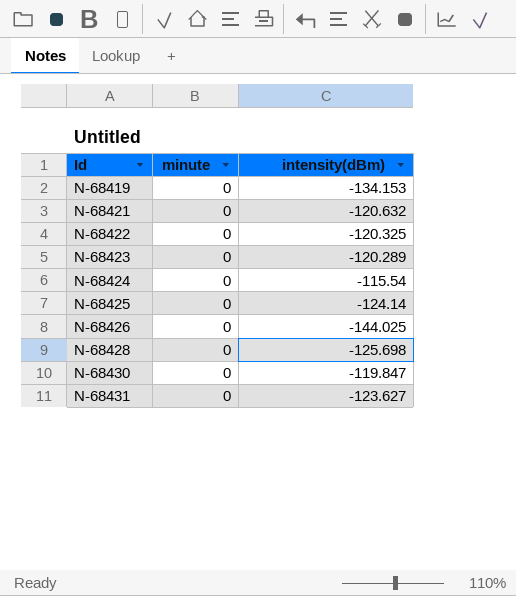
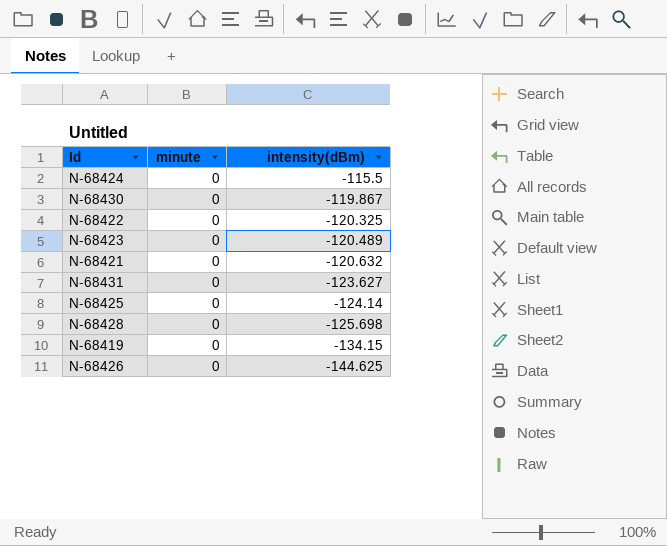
row order: Id ascending -> intensity(dBm) descending
N-68424 | intensity(dBm): -115.54 -> -115.5
N-68430 | intensity(dBm): -119.847 -> -119.867
N-68423 | intensity(dBm): -120.289 -> -120.489
N-68419 | intensity(dBm): -134.153 -> -134.15
N-68426 | intensity(dBm): -144.025 -> -144.625

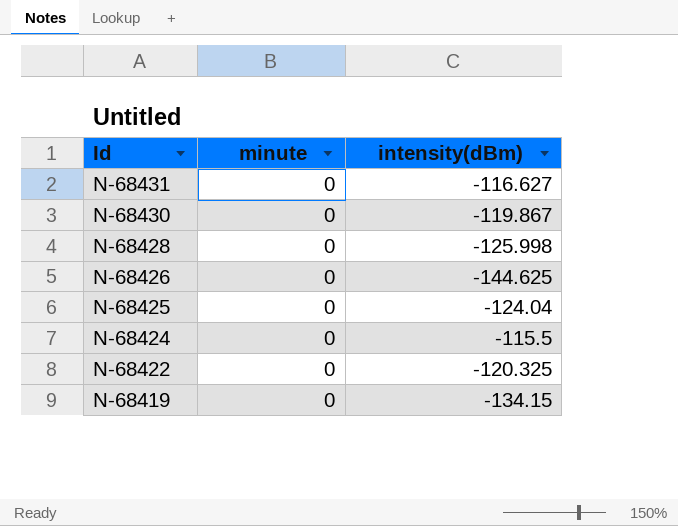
row order: intensity(dBm) descending -> Id descending
row N-68423: 0 | -120.489 -> none
row N-68421: 0 | -120.632 -> none
N-68431 | intensity(dBm): -123.627 -> -116.627
N-68428 | intensity(dBm): -125.698 -> -125.998
N-68425 | intensity(dBm): -124.14 -> -124.04

